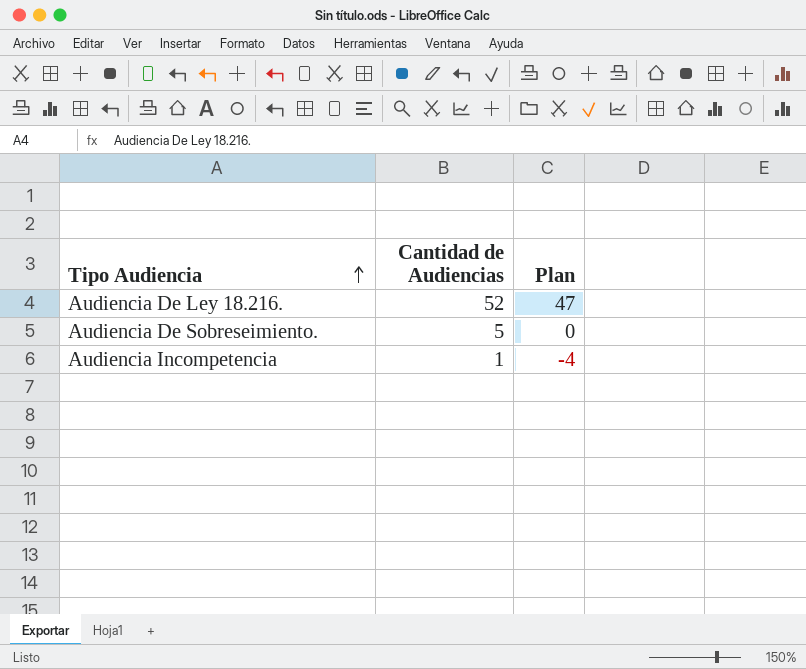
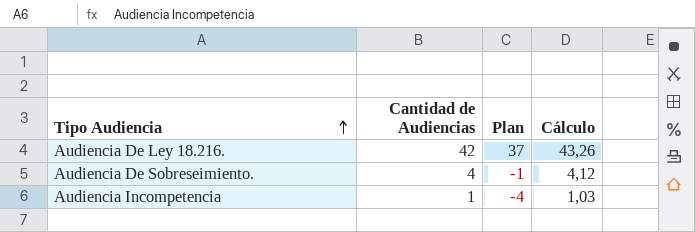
column Cálculo | formula: none -> [Cantidad de Audiencias] * 1,03
Audiencia De Ley 18.216. | Cantidad de Audiencias: 52 -> 42
Audiencia De Ley 18.216. | Plan: 47 -> 37
Audiencia De Sobreseimiento. | Cantidad de Audiencias: 5 -> 4
Audiencia De Sobreseimiento. | Plan: 0 -> -1

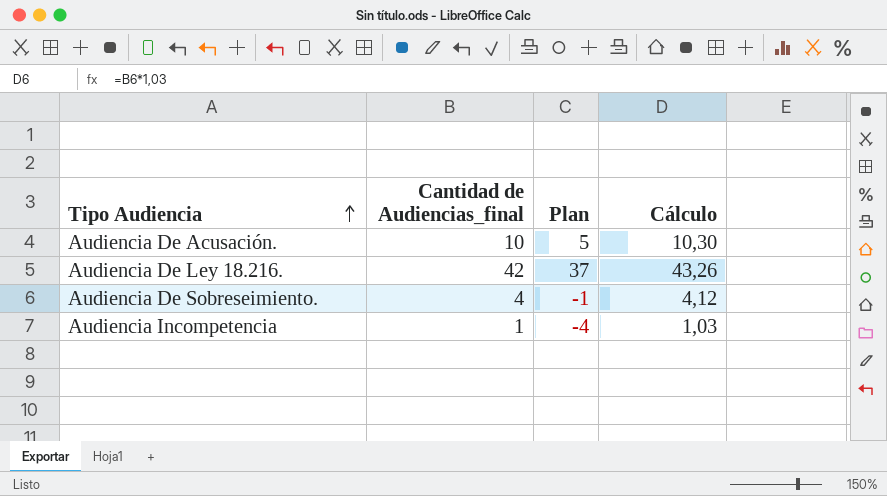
column name: Cantidad de Audiencias -> Cantidad de Audiencias_final
row Audiencia De Acusación.: none -> 10 | 5 | 10,30

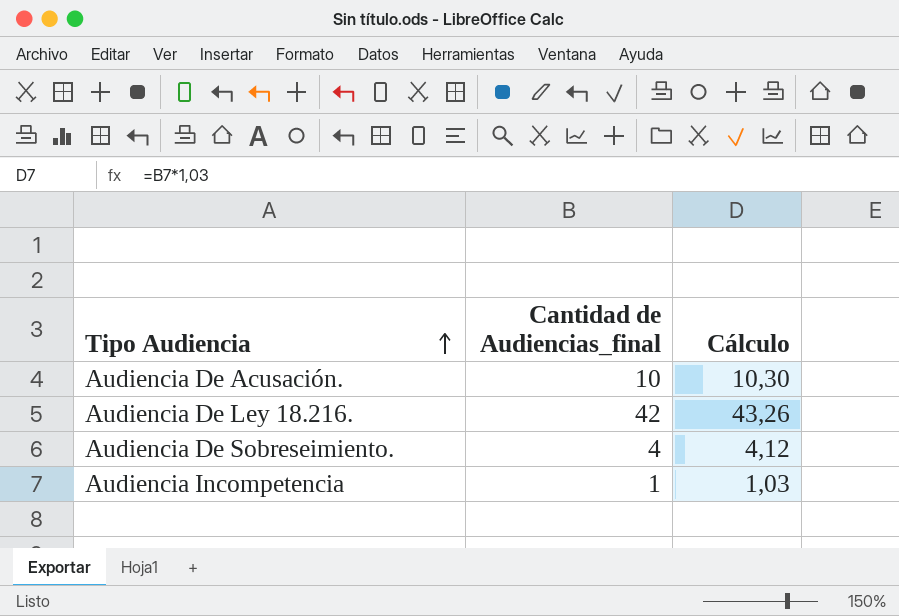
column Plan | formula: [Cantidad de Audiencias_final] - 5 -> none

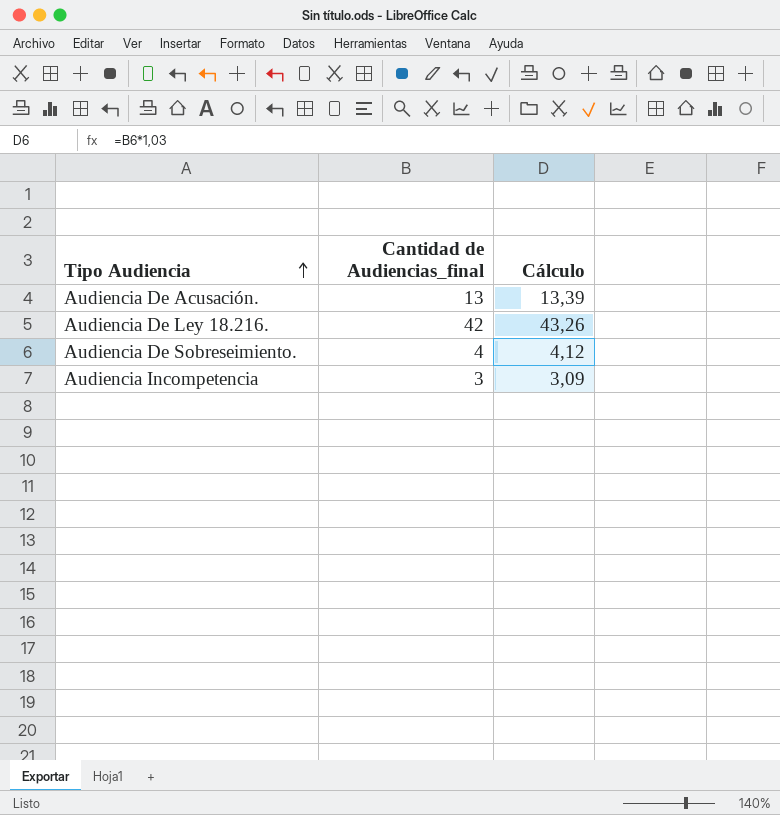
Audiencia De Acusación. | Cantidad de Audiencias_final: 10 -> 13
Audiencia De Acusación. | Cálculo: 10,30 -> 13,39
Audiencia Incompetencia | Cantidad de Audiencias_final: 1 -> 3
Audiencia Incompetencia | Cálculo: 1,03 -> 3,09

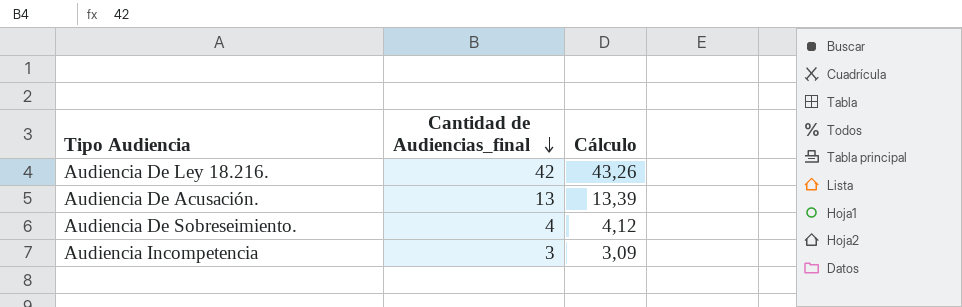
row order: Tipo Audiencia ascending -> Cantidad de Audiencias_final descending

